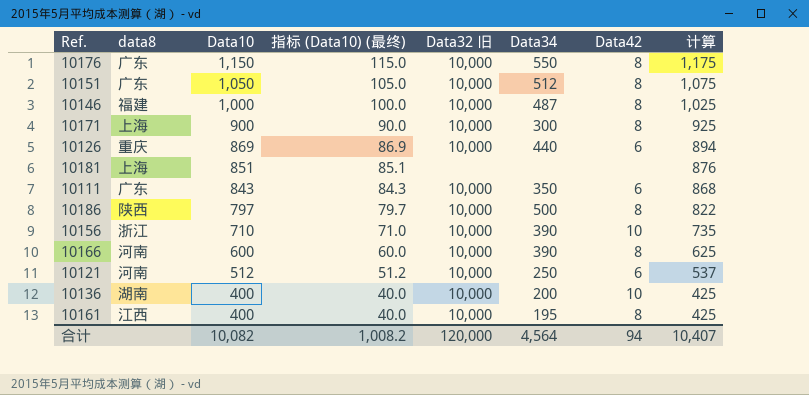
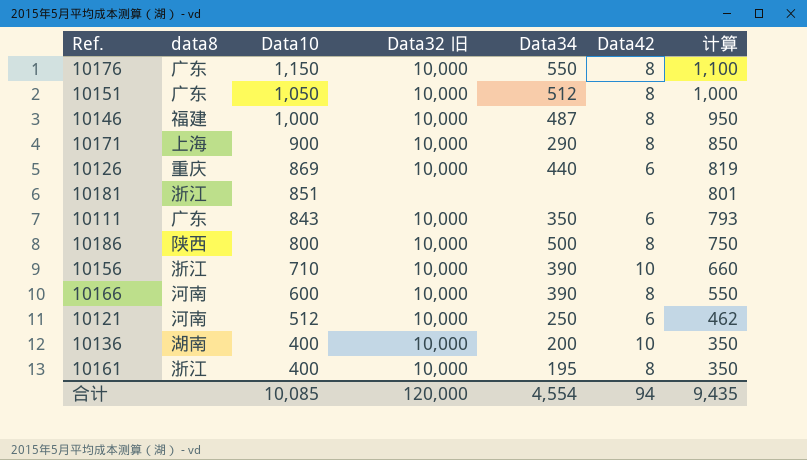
column 指标 (Data10) (最终) | formula: [Data10] * 0.1 -> none
column 计算 | formula: [Data10] + 25 -> [Data10] - 50
10171 | Data34: 300 -> 290
10181 | data8: 上海 -> 浙江
10186 | Data10: 797 -> 800
10161 | data8: 江西 -> 浙江
合计 | Data10: 10,082 -> 10,085
合计 | Data34: 4,564 -> 4,554
合计 | 计算: 10,407 -> 9,435

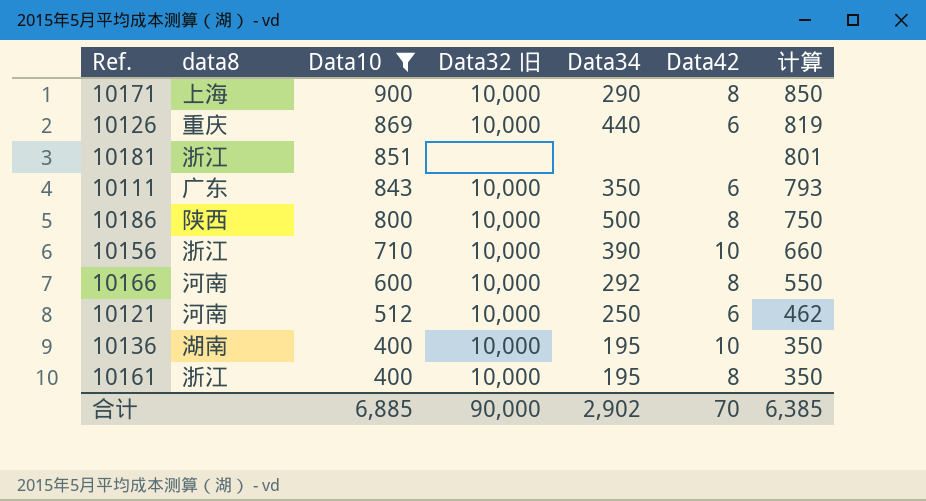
filter: none -> Data10 <= 900
10166 | Data34: 390 -> 292
10136 | Data34: 200 -> 195
合计 | Data10: 10,085 -> 6,885
合计 | Data32 旧: 120,000 -> 90,000
合计 | Data34: 4,554 -> 2,902
合计 | Data42: 94 -> 70
合计 | 计算: 9,435 -> 6,385

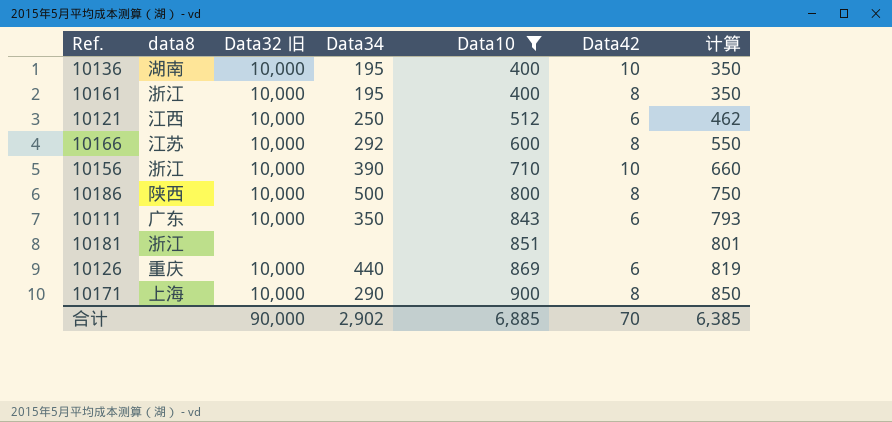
row order: Data10 descending -> Data10 ascending
column Data10 | position: 3 -> 5
10121 | data8: 河南 -> 江西
10166 | data8: 河南 -> 江苏

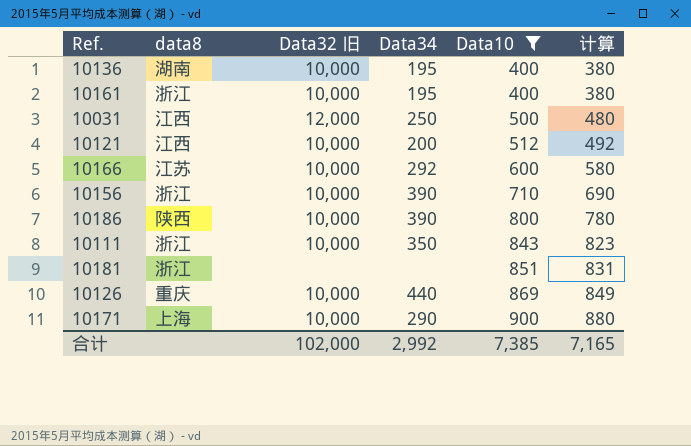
column Data42 | position: 6 -> none
column 计算 | formula: [Data10] - 50 -> [Data10] - 20
row 10031: none -> 江西 | 12,000 | 250 | 500 | 480
10121 | Data34: 250 -> 200
10186 | Data34: 500 -> 390
10111 | data8: 广东 -> 浙江
合计 | Data32 旧: 90,000 -> 102,000
合计 | Data34: 2,902 -> 2,992
合计 | Data10: 6,885 -> 7,385
合计 | 计算: 6,385 -> 7,165

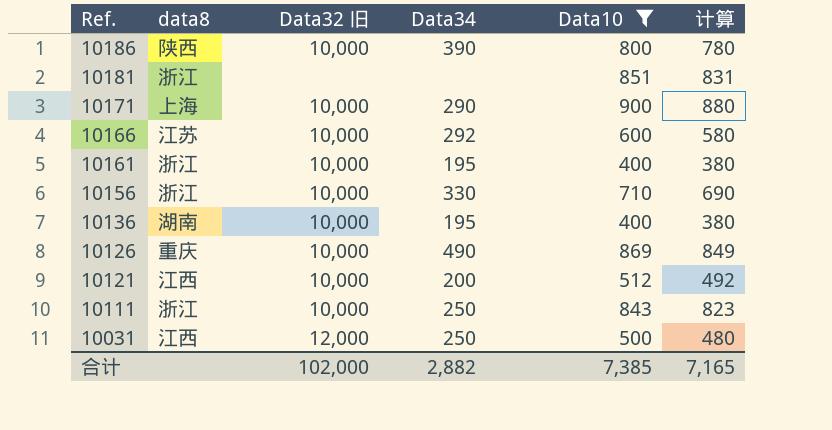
row order: Data10 ascending -> Ref. descending
10156 | Data34: 390 -> 330
10126 | Data34: 440 -> 490
10111 | Data34: 350 -> 250
合计 | Data34: 2,992 -> 2,882

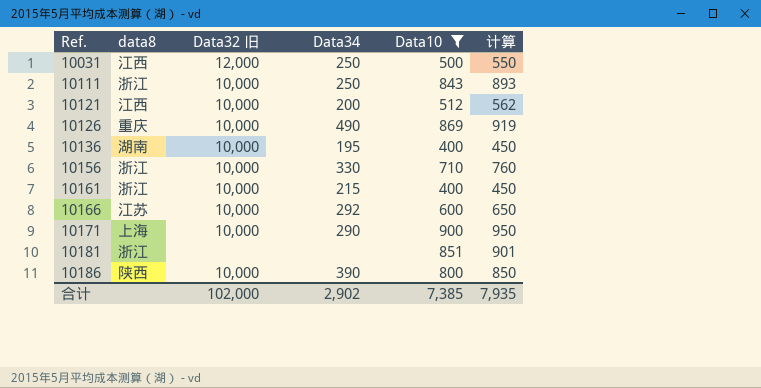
row order: Ref. descending -> Ref. ascending
column 计算 | formula: [Data10] - 20 -> [Data10] + 50
10161 | Data34: 195 -> 215
合计 | Data34: 2,882 -> 2,902
合计 | 计算: 7,165 -> 7,935

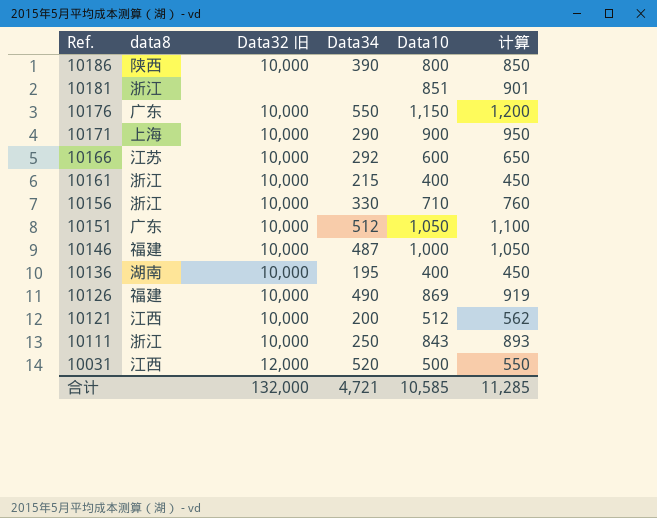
filter: Data10 <= 900 -> none
row order: Ref. ascending -> Ref. descending
10126 | data8: 重庆 -> 福建
10031 | Data34: 250 -> 520
合计 | Data32 旧: 102,000 -> 132,000
合计 | Data34: 2,902 -> 4,721
合计 | Data10: 7,385 -> 10,585
合计 | 计算: 7,935 -> 11,285

